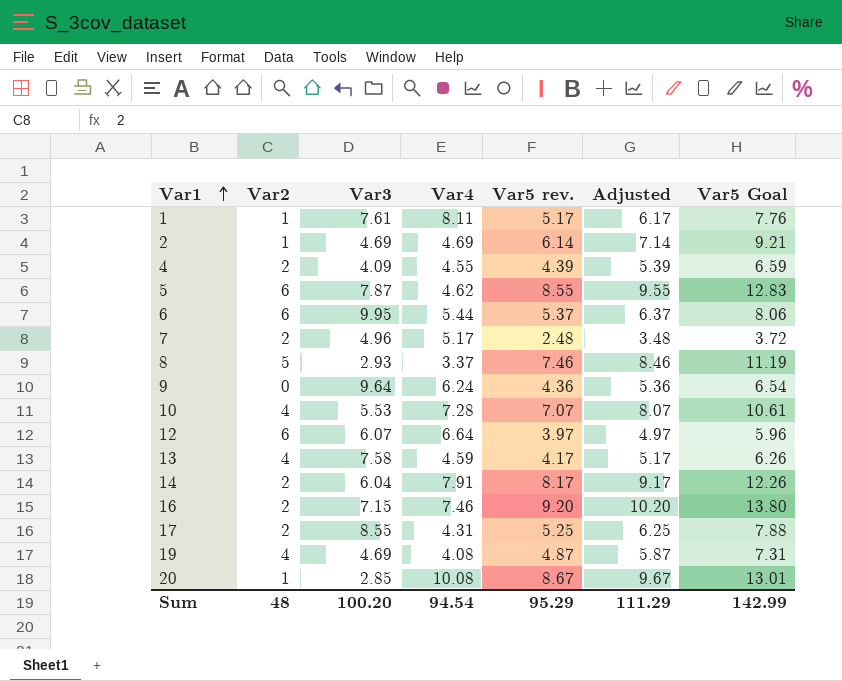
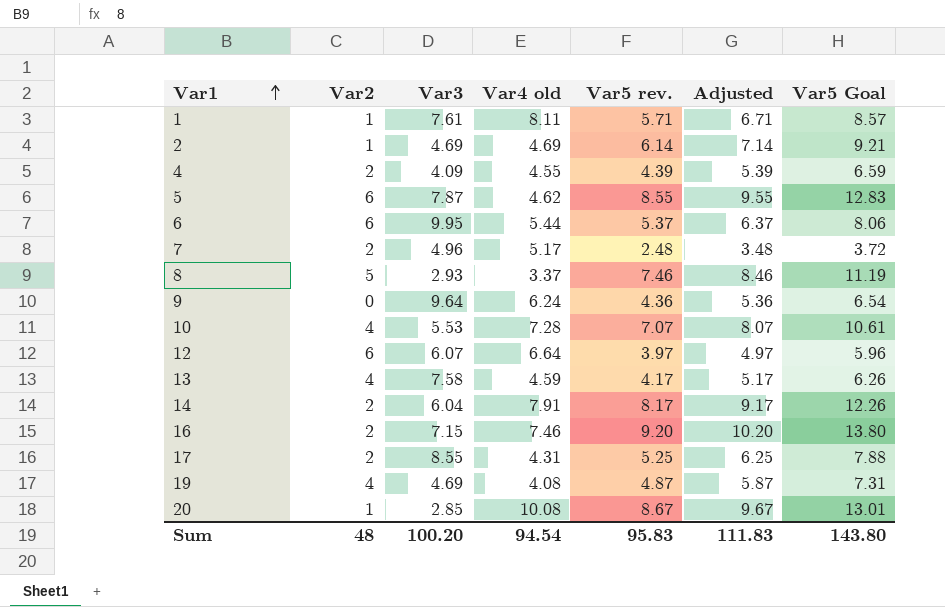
column name: Var4 -> Var4 old
1 | Var5 rev.: 5.17 -> 5.71
1 | Adjusted: 6.17 -> 6.71
1 | Var5 Goal: 7.76 -> 8.57
Sum | Var5 rev.: 95.29 -> 95.83
Sum | Adjusted: 111.29 -> 111.83
Sum | Var5 Goal: 142.99 -> 143.80

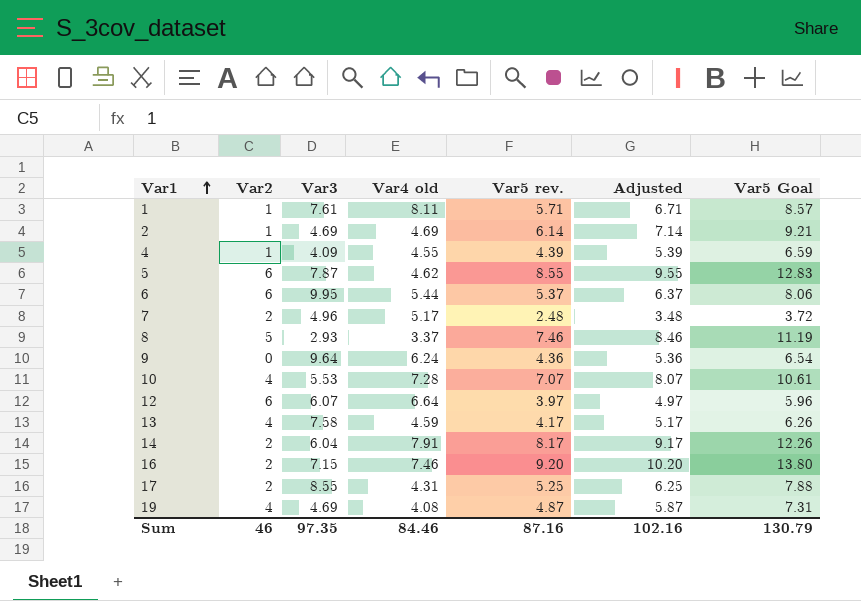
row 20: 1 | 2.85 | 10.08 | 8.67 | 9.67 | 13.01 -> none
4 | Var2: 2 -> 1
Sum | Var2: 48 -> 46
Sum | Var3: 100.20 -> 97.35
Sum | Var4 old: 94.54 -> 84.46
Sum | Var5 rev.: 95.83 -> 87.16
Sum | Adjusted: 111.83 -> 102.16
Sum | Var5 Goal: 143.80 -> 130.79

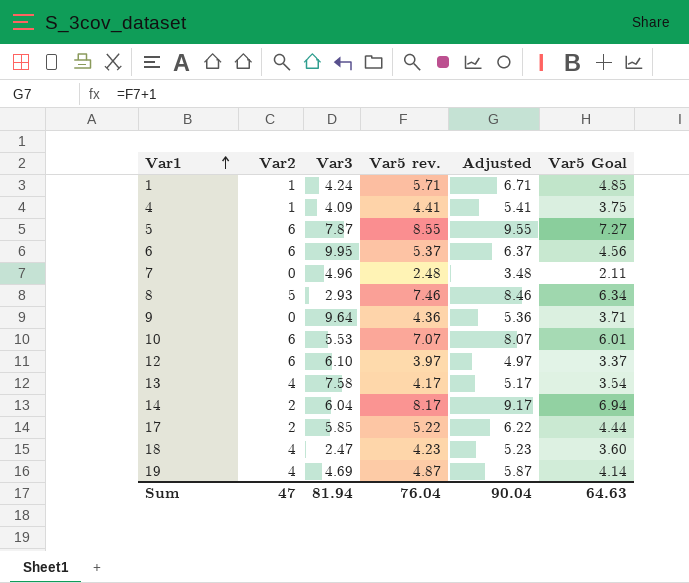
column Var4 old | position: 4 -> none
column Var5 Goal | formula: [Var5 rev.] * 1.5 -> [Var5 rev.] * 0.85
row 2: 1 | 4.69 | 4.69 | 6.14 | 7.14 | 9.21 -> none
row 16: 2 | 7.15 | 7.46 | 9.20 | 10.20 | 13.80 -> none
1 | Var3: 7.61 -> 4.24
4 | Var5 rev.: 4.39 -> 4.41
4 | Adjusted: 5.39 -> 5.41
7 | Var2: 2 -> 0
10 | Var2: 4 -> 6
12 | Var3: 6.07 -> 6.10
17 | Var3: 8.55 -> 5.85
17 | Var5 rev.: 5.25 -> 5.22
17 | Adjusted: 6.25 -> 6.22
row 18: none -> 4 | 2.47 | 4.23 | 5.23 | 3.60
Sum | Var2: 46 -> 47
Sum | Var3: 97.35 -> 81.94
Sum | Var5 rev.: 87.16 -> 76.04
Sum | Adjusted: 102.16 -> 90.04
Sum | Var5 Goal: 130.79 -> 64.63

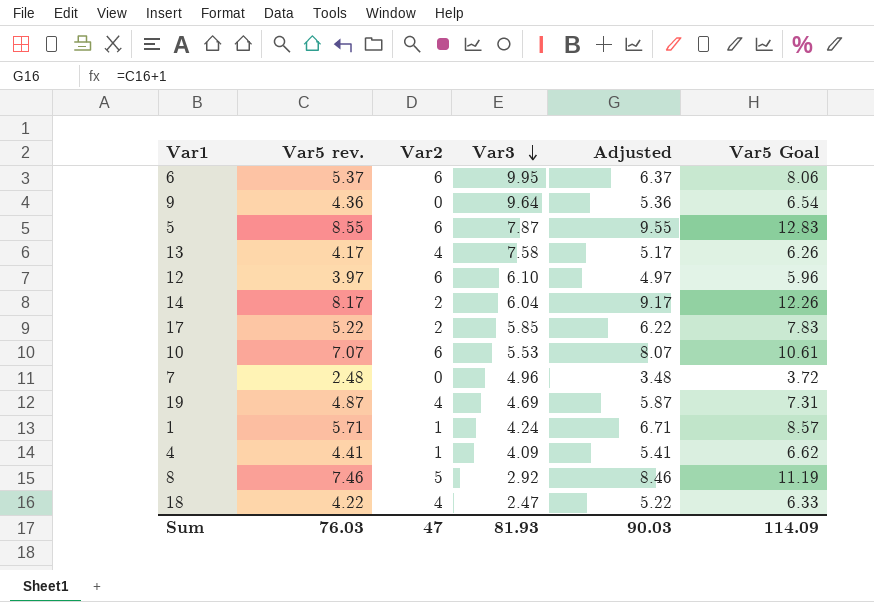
row order: Var1 ascending -> Var3 descending
column Var5 rev. | position: 4 -> 2
column Var5 Goal | formula: [Var5 rev.] * 0.85 -> [Var5 rev.] * 1.5
8 | Var3: 2.93 -> 2.92
18 | Var5 rev.: 4.23 -> 4.22
18 | Adjusted: 5.23 -> 5.22
Sum | Var5 rev.: 76.04 -> 76.03
Sum | Var3: 81.94 -> 81.93
Sum | Adjusted: 90.04 -> 90.03
Sum | Var5 Goal: 64.63 -> 114.09

